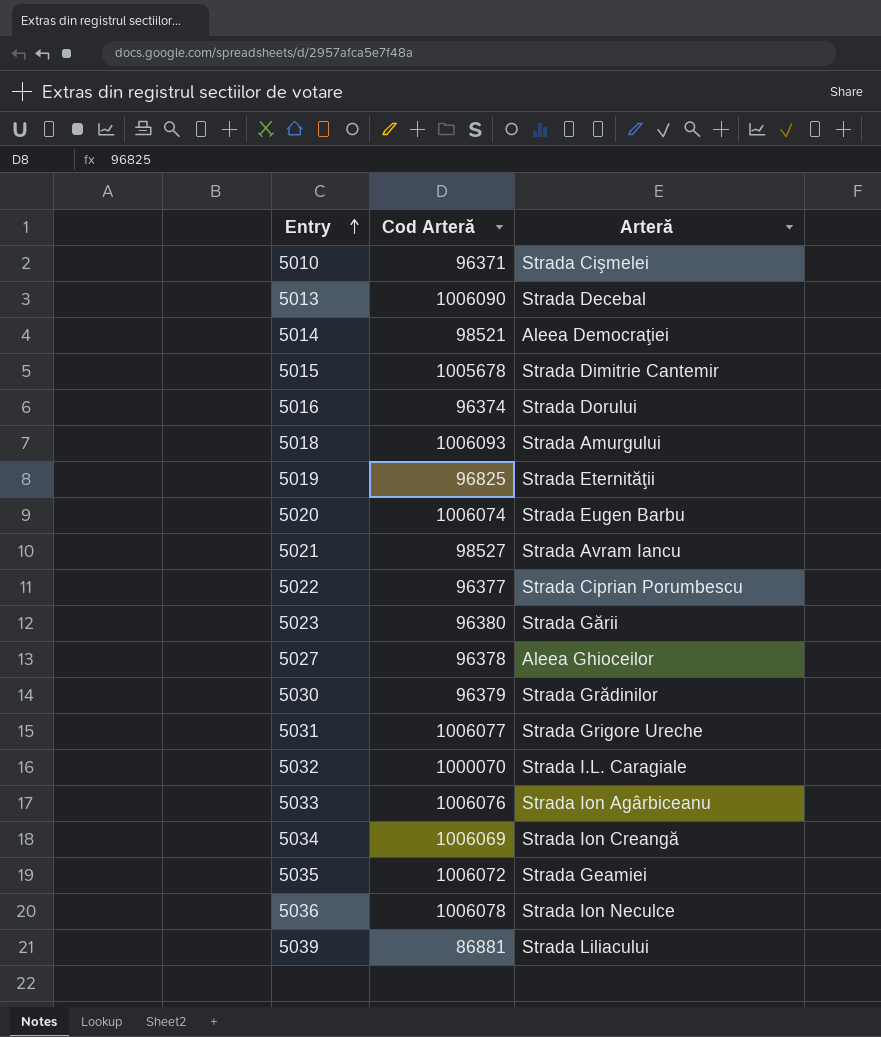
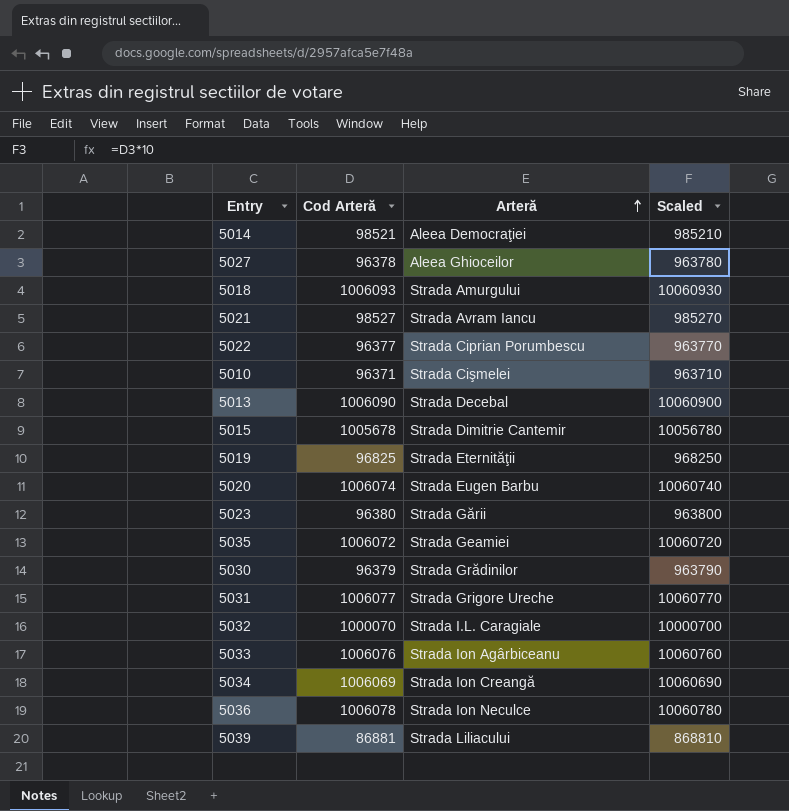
row order: Entry ascending -> Arteră ascending
column Scaled | formula: none -> [Cod Arteră] * 10
row 5016: 96374 | Strada Dorului -> none

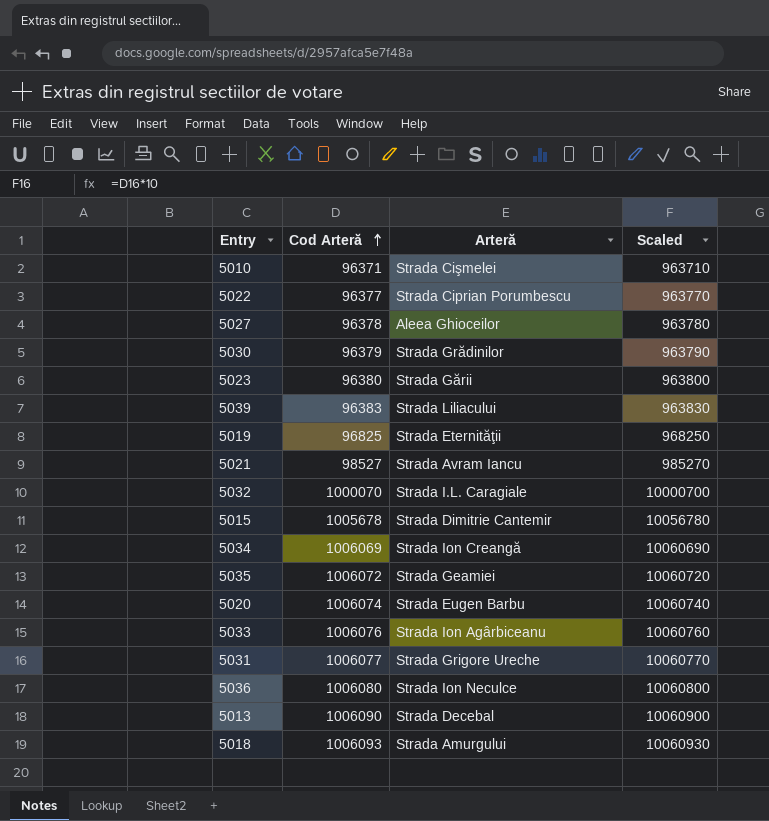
row order: Arteră ascending -> Cod Arteră ascending
row 5014: 98521 | Aleea Democraţiei | 985210 -> none
5039 | Cod Arteră: 86881 -> 96383
5039 | Scaled: 868810 -> 963830
5036 | Cod Arteră: 1006078 -> 1006080
5036 | Scaled: 10060780 -> 10060800

